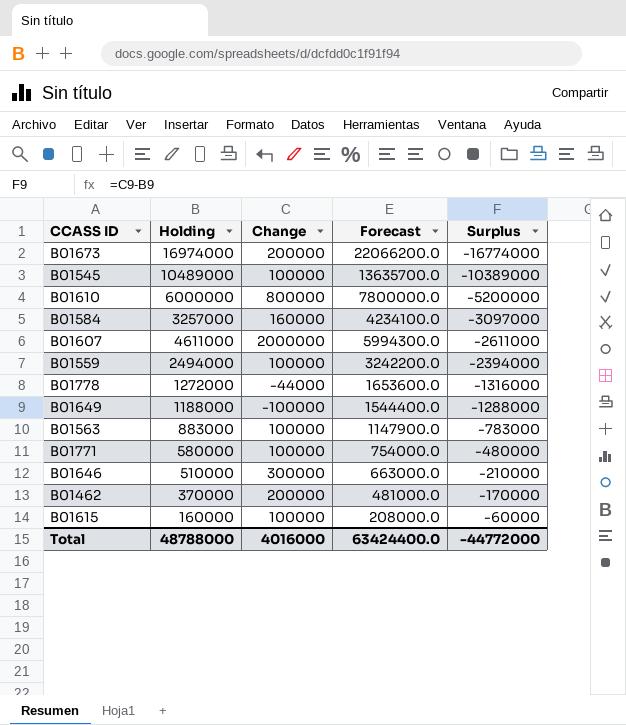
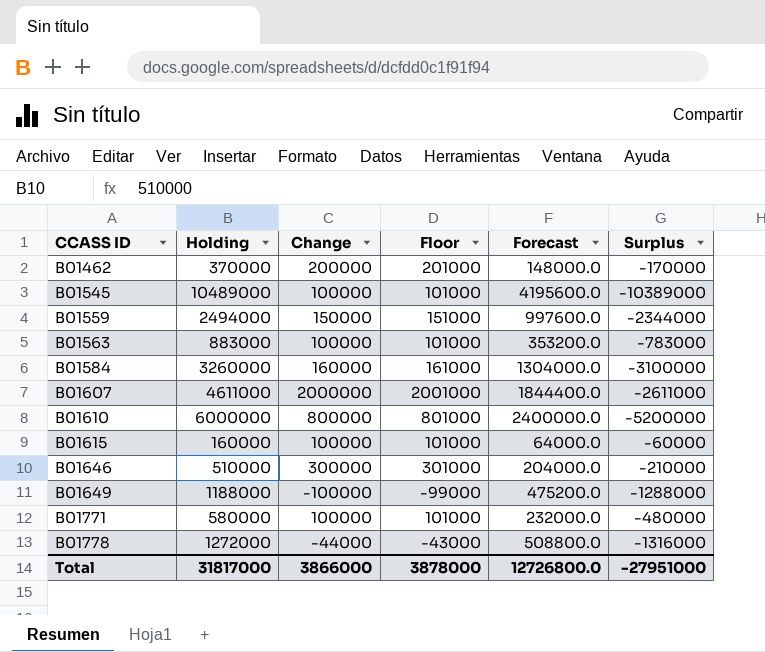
row order: Surplus ascending -> CCASS ID ascending
column Floor | formula: none -> [Change] + 1000
column Forecast | formula: [Holding] * 1.3 -> [Holding] * 0.4
row B01673: 16974000 | 200000 | 22066200.0 | -16774000 -> none
B01559 | Change: 100000 -> 150000
B01559 | Surplus: -2394000 -> -2344000
B01584 | Holding: 3257000 -> 3260000
B01584 | Surplus: -3097000 -> -3100000
Total | Holding: 48788000 -> 31817000
Total | Change: 4016000 -> 3866000
Total | Forecast: 63424400.0 -> 12726800.0
Total | Surplus: -44772000 -> -27951000

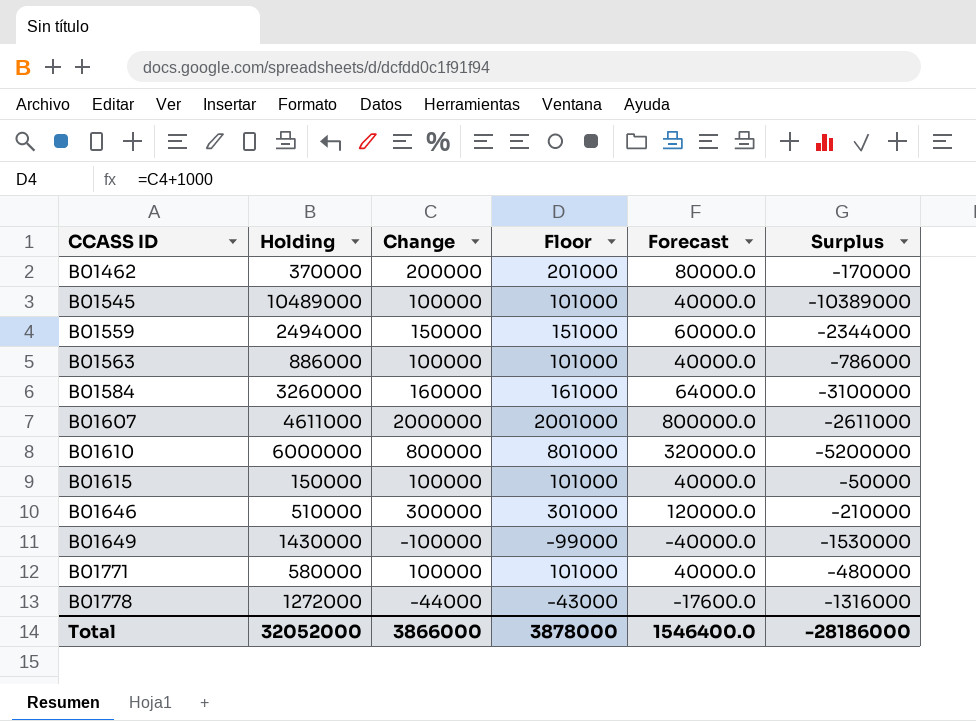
column Forecast | formula: [Holding] * 0.4 -> [Change] * 0.4
B01563 | Holding: 883000 -> 886000
B01563 | Surplus: -783000 -> -786000
B01615 | Holding: 160000 -> 150000
B01615 | Surplus: -60000 -> -50000
B01649 | Holding: 1188000 -> 1430000
B01649 | Surplus: -1288000 -> -1530000
Total | Holding: 31817000 -> 32052000
Total | Forecast: 12726800.0 -> 1546400.0
Total | Surplus: -27951000 -> -28186000

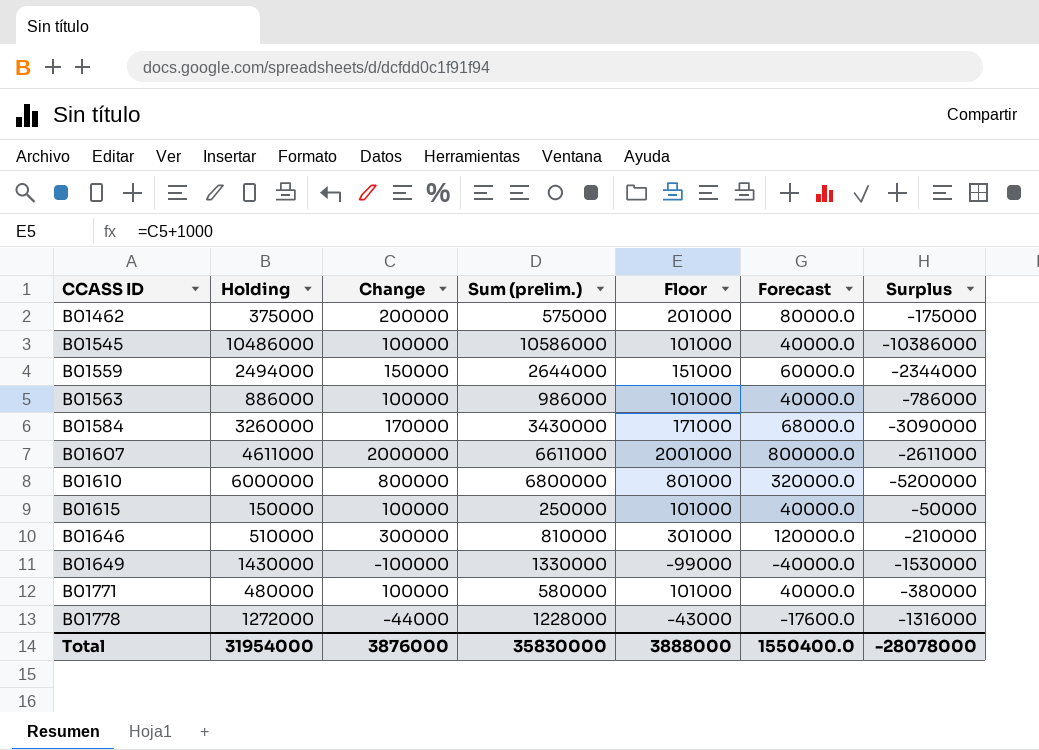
column Sum (prelim.) | formula: none -> [Holding] + [Change]
B01462 | Holding: 370000 -> 375000
B01462 | Surplus: -170000 -> -175000
B01545 | Holding: 10489000 -> 10486000
B01545 | Surplus: -10389000 -> -10386000
B01584 | Change: 160000 -> 170000
B01584 | Floor: 161000 -> 171000
B01584 | Forecast: 64000.0 -> 68000.0
B01584 | Surplus: -3100000 -> -3090000
B01771 | Holding: 580000 -> 480000
B01771 | Surplus: -480000 -> -380000
Total | Holding: 32052000 -> 31954000
Total | Change: 3866000 -> 3876000
Total | Floor: 3878000 -> 3888000
Total | Forecast: 1546400.0 -> 1550400.0
Total | Surplus: -28186000 -> -28078000

